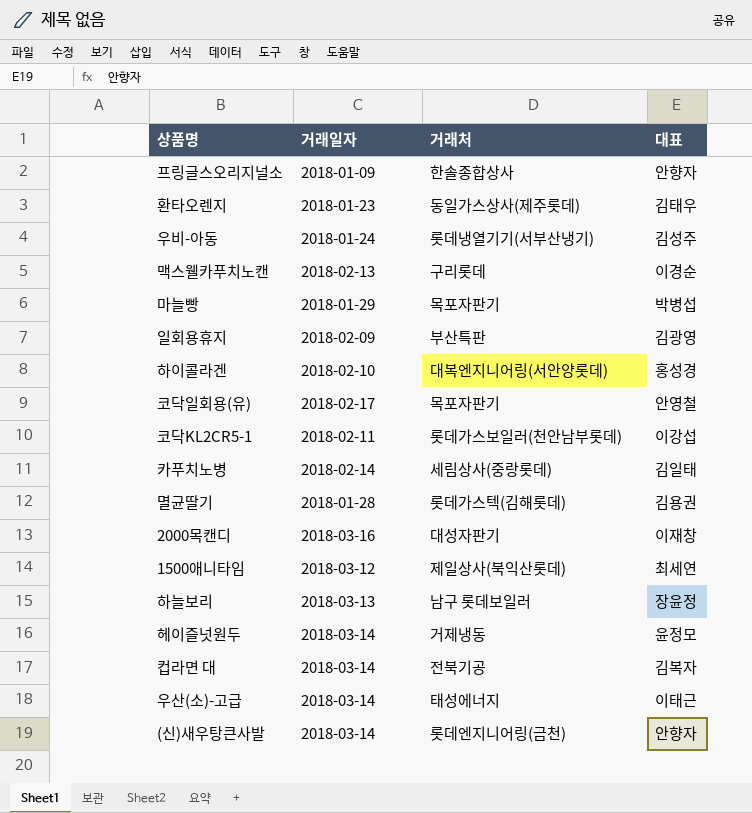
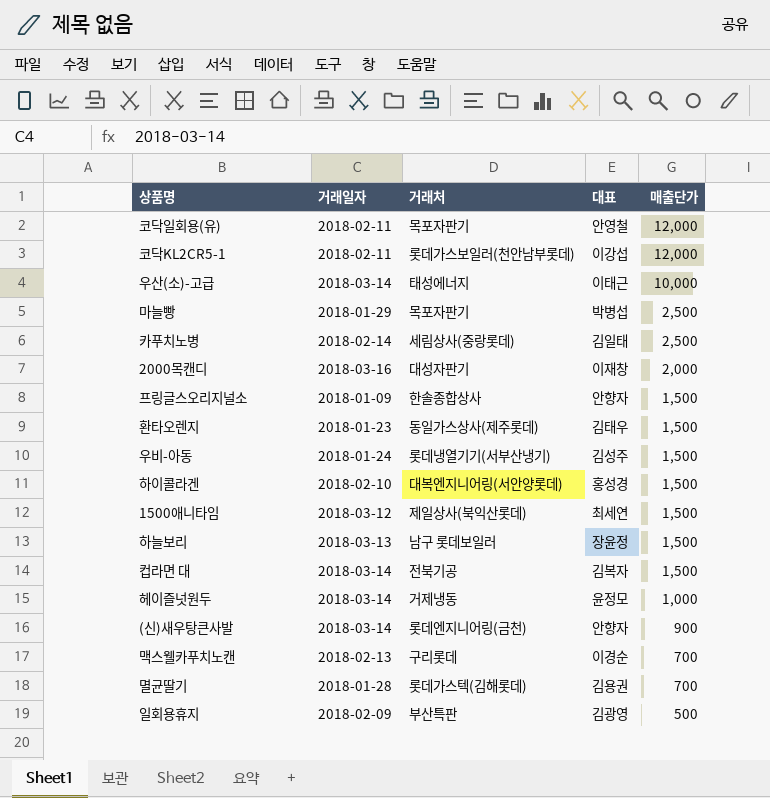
row order: none -> 매출단가 descending
column 매출단가 | position: none -> 5
코닥일회용(유) | 거래일자: 2018-02-17 -> 2018-02-11

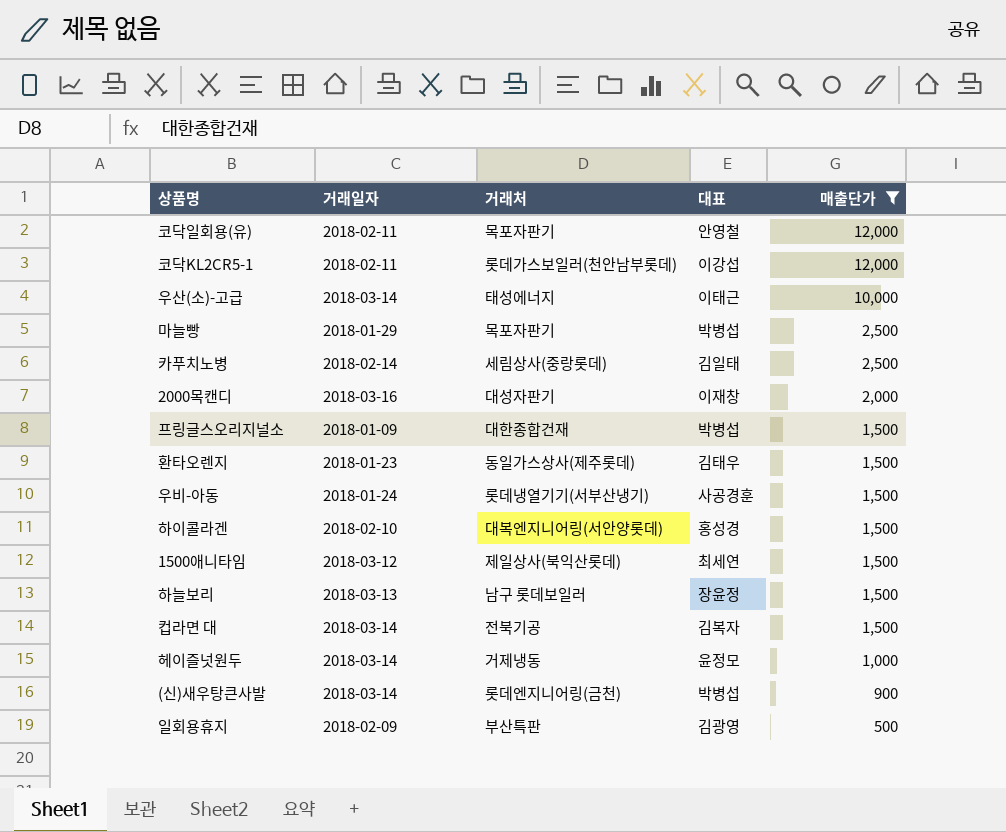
filter: none -> 매출단가 != 700
프링글스오리지널소 | 거래처: 한솔종합상사 -> 대한종합건재
프링글스오리지널소 | 대표: 안향자 -> 박병섭
우비-아동 | 대표: 김성주 -> 사공경훈
(신)새우탕큰사발 | 대표: 안향자 -> 박병섭

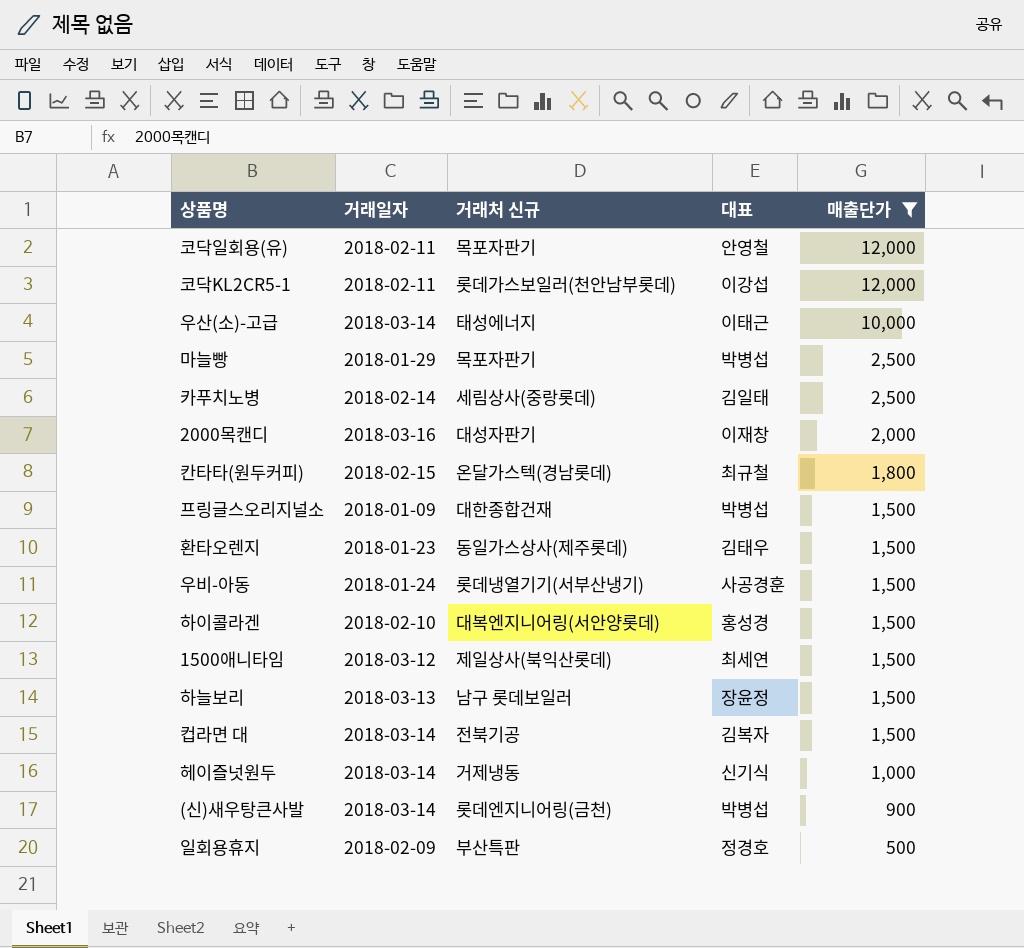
column name: 거래처 -> 거래처 신규
row 칸타타(원두커피): none -> 2018-02-15 | 온달가스텍(경남롯데) | 최규철 | 1,800
헤이즐넛원두 | 대표: 윤정모 -> 신기식
일회용휴지 | 대표: 김광영 -> 정경호

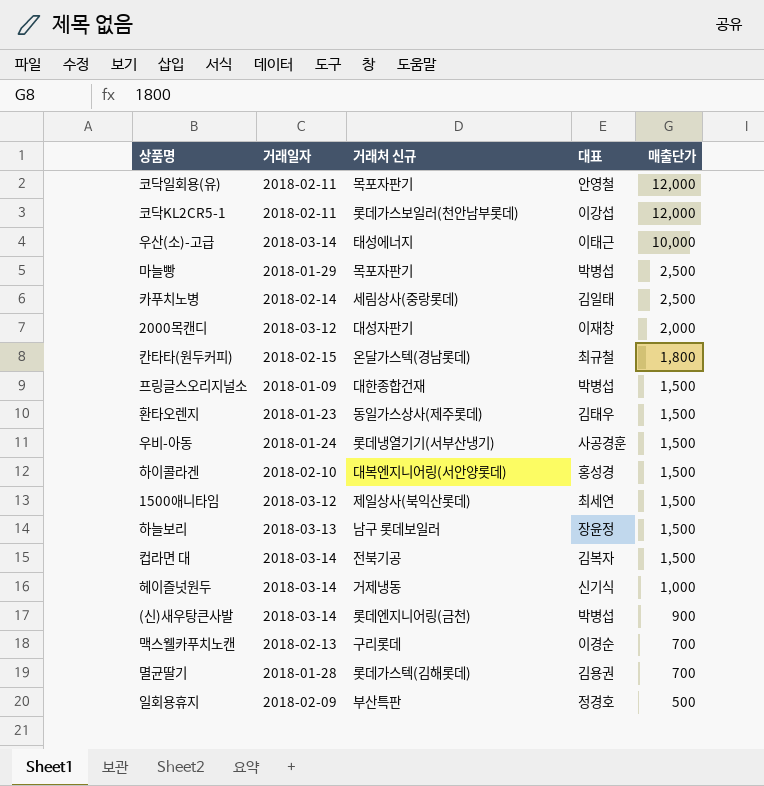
filter: 매출단가 != 700 -> none
2000목캔디 | 거래일자: 2018-03-16 -> 2018-03-12

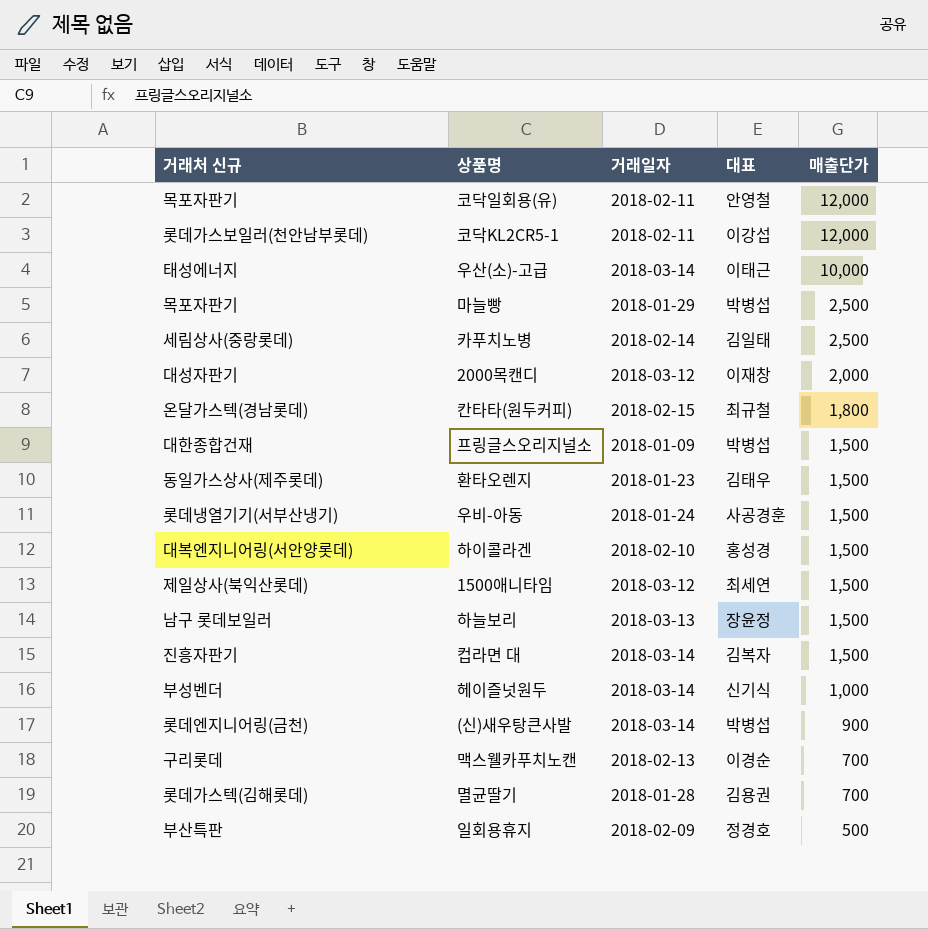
column 거래처 신규 | position: 3 -> 1
컵라면 대 | 거래처 신규: 전북기공 -> 진흥자판기
헤이즐넛원두 | 거래처 신규: 거제냉동 -> 부성벤더

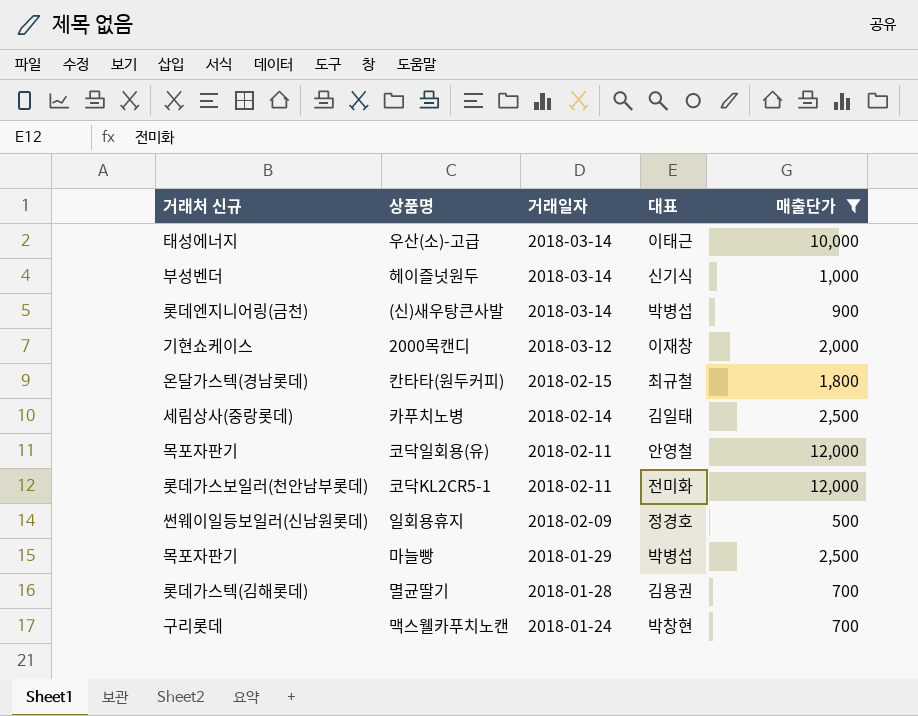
filter: none -> 매출단가 != 1,500
row order: 매출단가 descending -> 거래일자 descending
2000목캔디 | 거래처 신규: 대성자판기 -> 기현쇼케이스
코닥KL2CR5-1 | 대표: 이강섭 -> 전미화
일회용휴지 | 거래처 신규: 부산특판 -> 썬웨이일등보일러(신남원롯데)
맥스웰카푸치노캔 | 거래일자: 2018-02-13 -> 2018-01-24
맥스웰카푸치노캔 | 대표: 이경순 -> 박창현

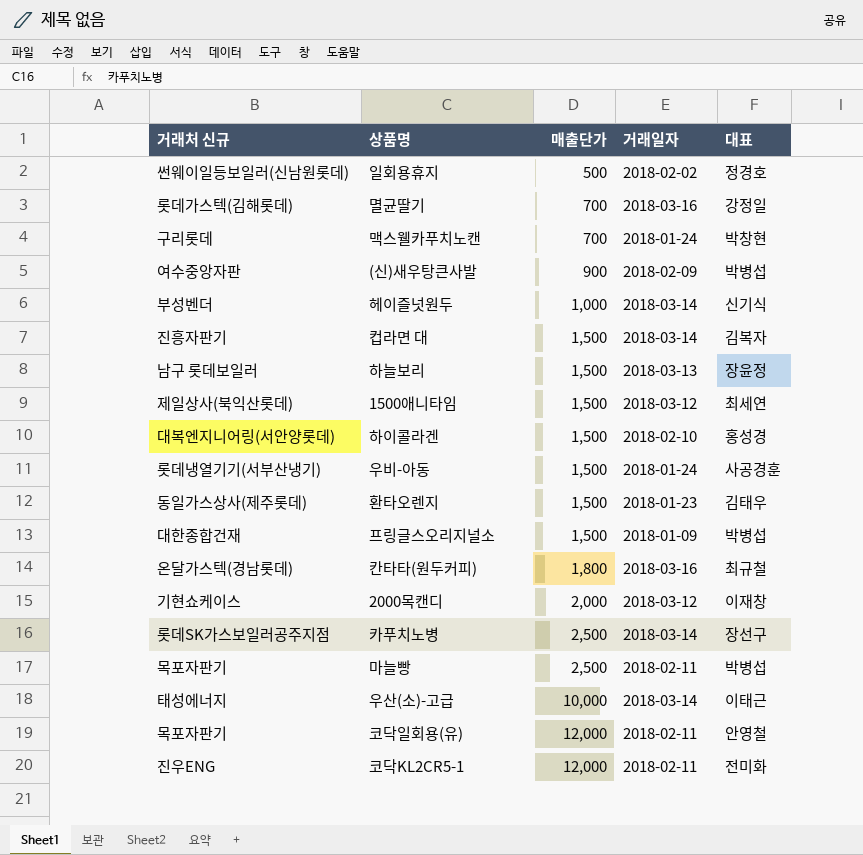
filter: 매출단가 != 1,500 -> none
row order: 거래일자 descending -> 매출단가 ascending
column 매출단가 | position: 5 -> 3
일회용휴지 | 거래일자: 2018-02-09 -> 2018-02-02
멸균딸기 | 거래일자: 2018-01-28 -> 2018-03-16
멸균딸기 | 대표: 김용권 -> 강정일
(신)새우탕큰사발 | 거래처 신규: 롯데엔지니어링(금천) -> 여수중앙자판
(신)새우탕큰사발 | 거래일자: 2018-03-14 -> 2018-02-09
칸타타(원두커피) | 거래일자: 2018-02-15 -> 2018-03-16
카푸치노병 | 거래처 신규: 세림상사(중랑롯데) -> 롯데SK가스보일러공주지점
카푸치노병 | 거래일자: 2018-02-14 -> 2018-03-14
카푸치노병 | 대표: 김일태 -> 장선구
마늘빵 | 거래일자: 2018-01-29 -> 2018-02-11
코닥KL2CR5-1 | 거래처 신규: 롯데가스보일러(천안남부롯데) -> 진우ENG

